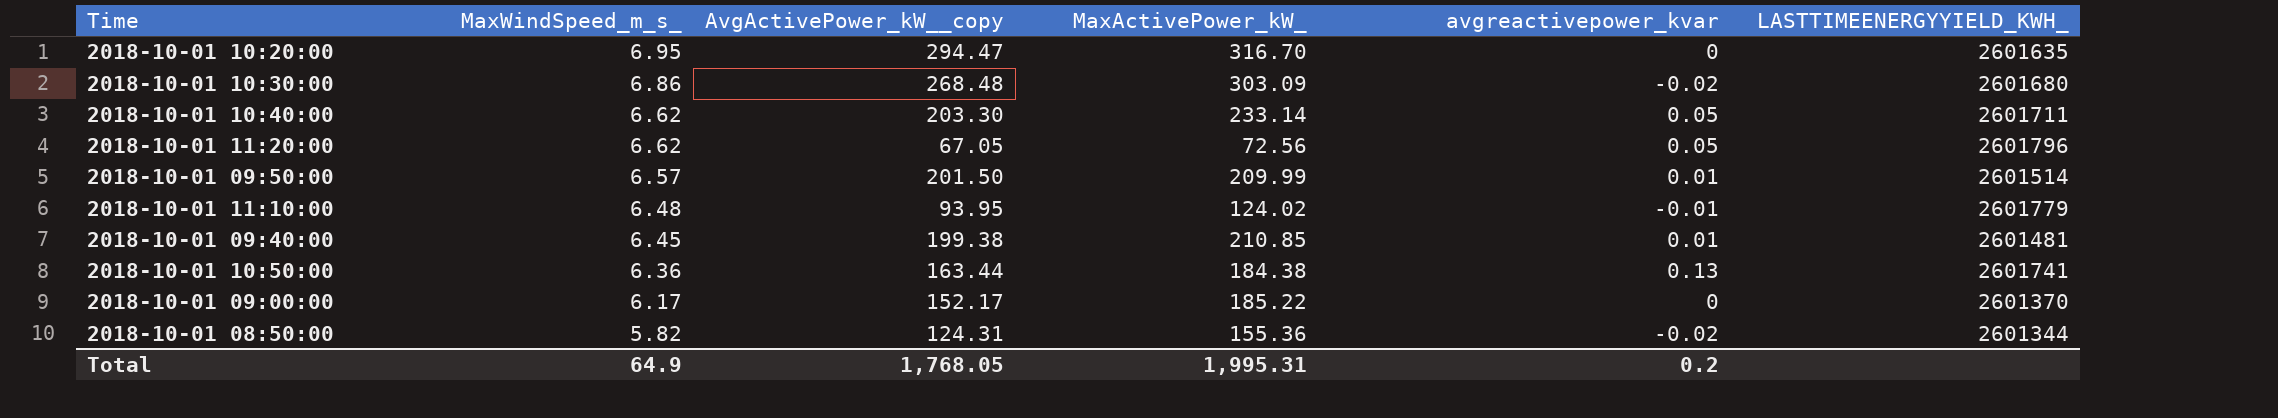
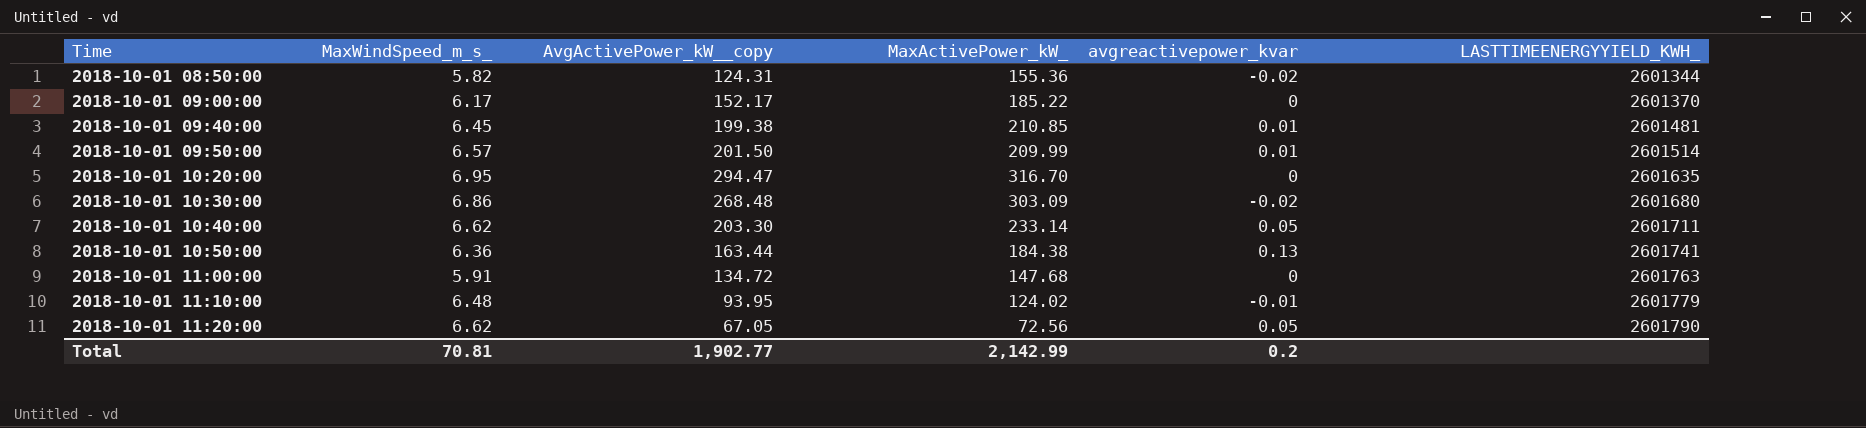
row order: MaxWindSpeed_m_s_ descending -> Time ascending
row 2018-10-01 11:00:00: none -> 5.91 | 134.72 | 147.68 | 0 | 2601763
2018-10-01 11:20:00 | LASTTIMEENERGYYIELD_KWH_: 2601796 -> 2601790
Total | MaxWindSpeed_m_s_: 64.9 -> 70.81
Total | AvgActivePower_kW__copy: 1,768.05 -> 1,902.77
Total | MaxActivePower_kW_: 1,995.31 -> 2,142.99

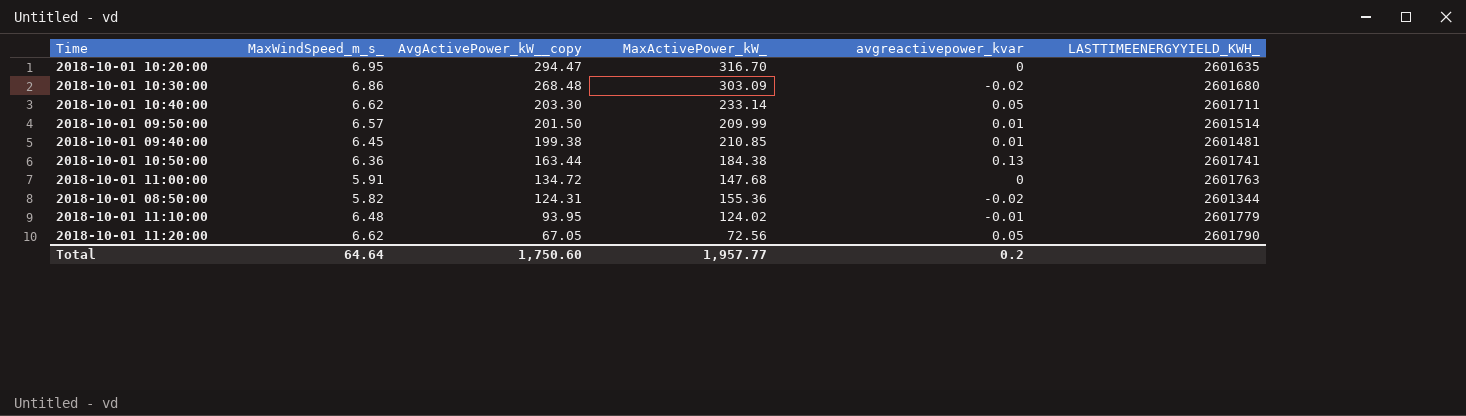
row order: Time ascending -> AvgActivePower_kW__copy descending
row 2018-10-01 09:00:00: 6.17 | 152.17 | 185.22 | 0 | 2601370 -> none
Total | MaxWindSpeed_m_s_: 70.81 -> 64.64
Total | AvgActivePower_kW__copy: 1,902.77 -> 1,750.60
Total | MaxActivePower_kW_: 2,142.99 -> 1,957.77

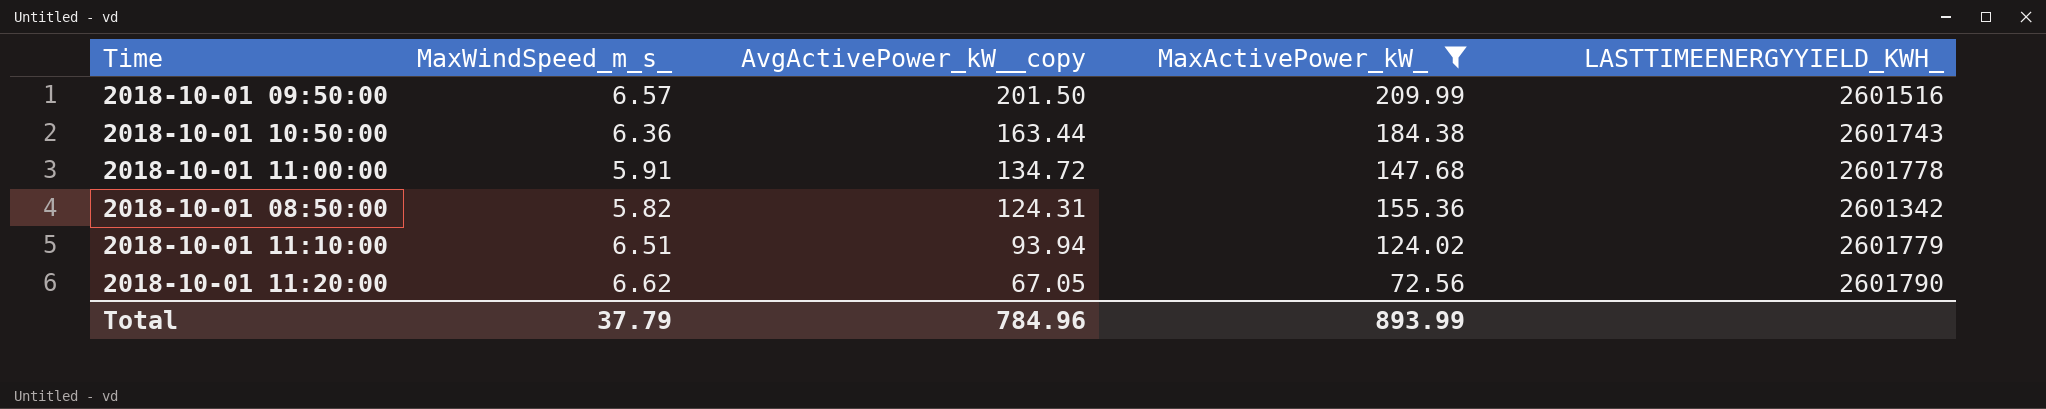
filter: none -> MaxActivePower_kW_ <= 209.99
column avgreactivepower_kvar | position: 5 -> none
2018-10-01 09:50:00 | LASTTIMEENERGYYIELD_KWH_: 2601514 -> 2601516
2018-10-01 10:50:00 | LASTTIMEENERGYYIELD_KWH_: 2601741 -> 2601743
2018-10-01 11:00:00 | LASTTIMEENERGYYIELD_KWH_: 2601763 -> 2601778
2018-10-01 08:50:00 | LASTTIMEENERGYYIELD_KWH_: 2601344 -> 2601342
2018-10-01 11:10:00 | MaxWindSpeed_m_s_: 6.48 -> 6.51
2018-10-01 11:10:00 | AvgActivePower_kW__copy: 93.95 -> 93.94
Total | MaxWindSpeed_m_s_: 64.64 -> 37.79
Total | AvgActivePower_kW__copy: 1,750.60 -> 784.96
Total | MaxActivePower_kW_: 1,957.77 -> 893.99

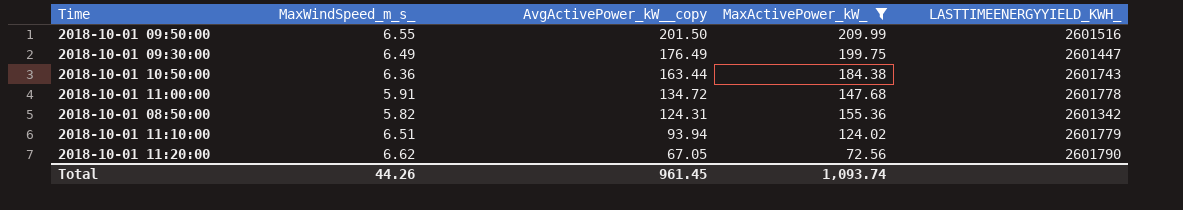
2018-10-01 09:50:00 | MaxWindSpeed_m_s_: 6.57 -> 6.55
row 2018-10-01 09:30:00: none -> 6.49 | 176.49 | 199.75 | 2601447
Total | MaxWindSpeed_m_s_: 37.79 -> 44.26
Total | AvgActivePower_kW__copy: 784.96 -> 961.45
Total | MaxActivePower_kW_: 893.99 -> 1,093.74

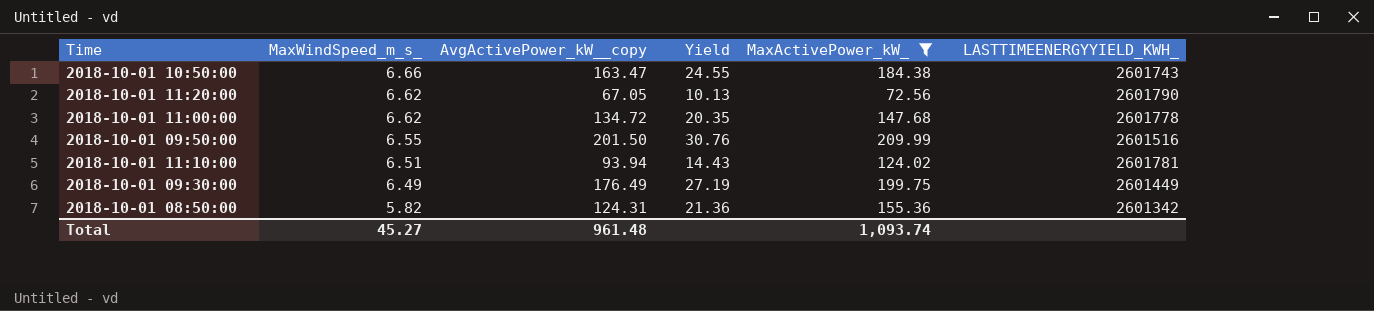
row order: AvgActivePower_kW__copy descending -> MaxWindSpeed_m_s_ descending
column Yield | formula: none -> [AvgActivePower_kW__copy] / [MaxWindSpeed_m_s_]
2018-10-01 10:50:00 | MaxWindSpeed_m_s_: 6.36 -> 6.66
2018-10-01 10:50:00 | AvgActivePower_kW__copy: 163.44 -> 163.47
2018-10-01 11:00:00 | MaxWindSpeed_m_s_: 5.91 -> 6.62
2018-10-01 11:10:00 | LASTTIMEENERGYYIELD_KWH_: 2601779 -> 2601781
2018-10-01 09:30:00 | LASTTIMEENERGYYIELD_KWH_: 2601447 -> 2601449
Total | MaxWindSpeed_m_s_: 44.26 -> 45.27
Total | AvgActivePower_kW__copy: 961.45 -> 961.48

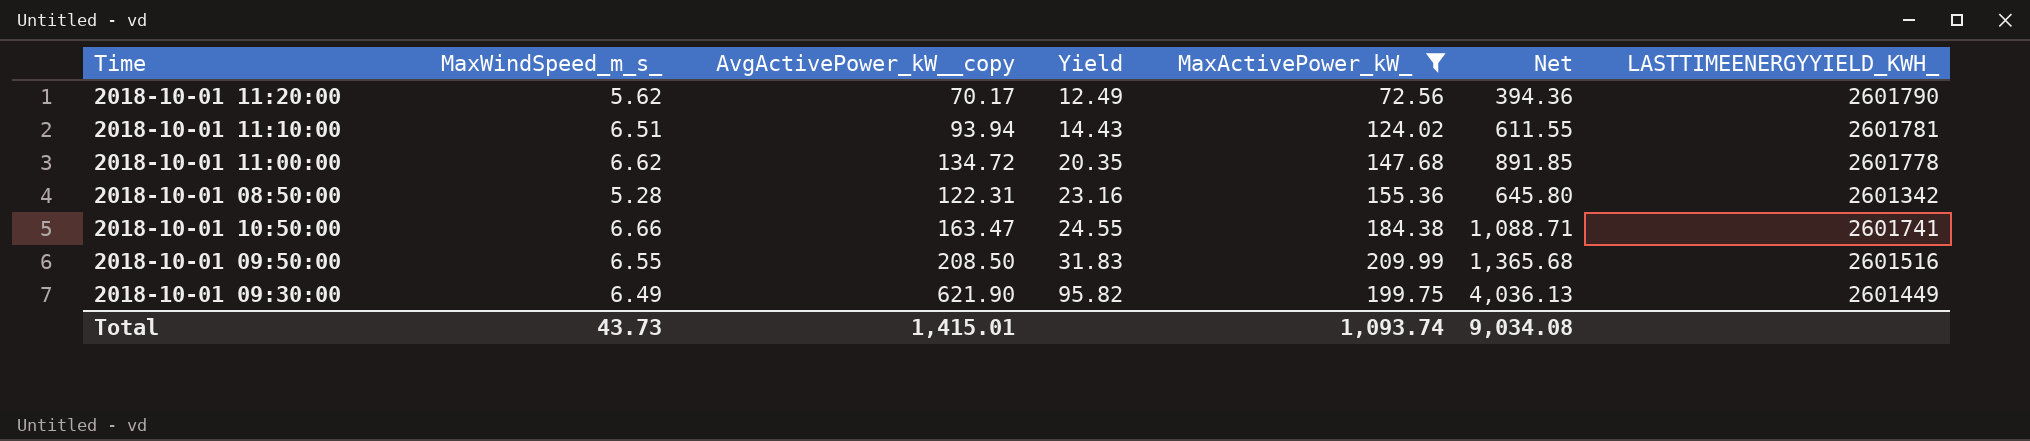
row order: MaxWindSpeed_m_s_ descending -> Yield ascending
column Net | formula: none -> [MaxWindSpeed_m_s_] * [AvgActivePower_kW__copy]
2018-10-01 11:20:00 | MaxWindSpeed_m_s_: 6.62 -> 5.62
2018-10-01 11:20:00 | AvgActivePower_kW__copy: 67.05 -> 70.17
2018-10-01 11:20:00 | Yield: 10.13 -> 12.49
2018-10-01 08:50:00 | MaxWindSpeed_m_s_: 5.82 -> 5.28
2018-10-01 08:50:00 | AvgActivePower_kW__copy: 124.31 -> 122.31
2018-10-01 08:50:00 | Yield: 21.36 -> 23.16
2018-10-01 10:50:00 | LASTTIMEENERGYYIELD_KWH_: 2601743 -> 2601741
2018-10-01 09:50:00 | AvgActivePower_kW__copy: 201.50 -> 208.50
2018-10-01 09:50:00 | Yield: 30.76 -> 31.83
2018-10-01 09:30:00 | AvgActivePower_kW__copy: 176.49 -> 621.90
2018-10-01 09:30:00 | Yield: 27.19 -> 95.82
Total | MaxWindSpeed_m_s_: 45.27 -> 43.73
Total | AvgActivePower_kW__copy: 961.48 -> 1,415.01

